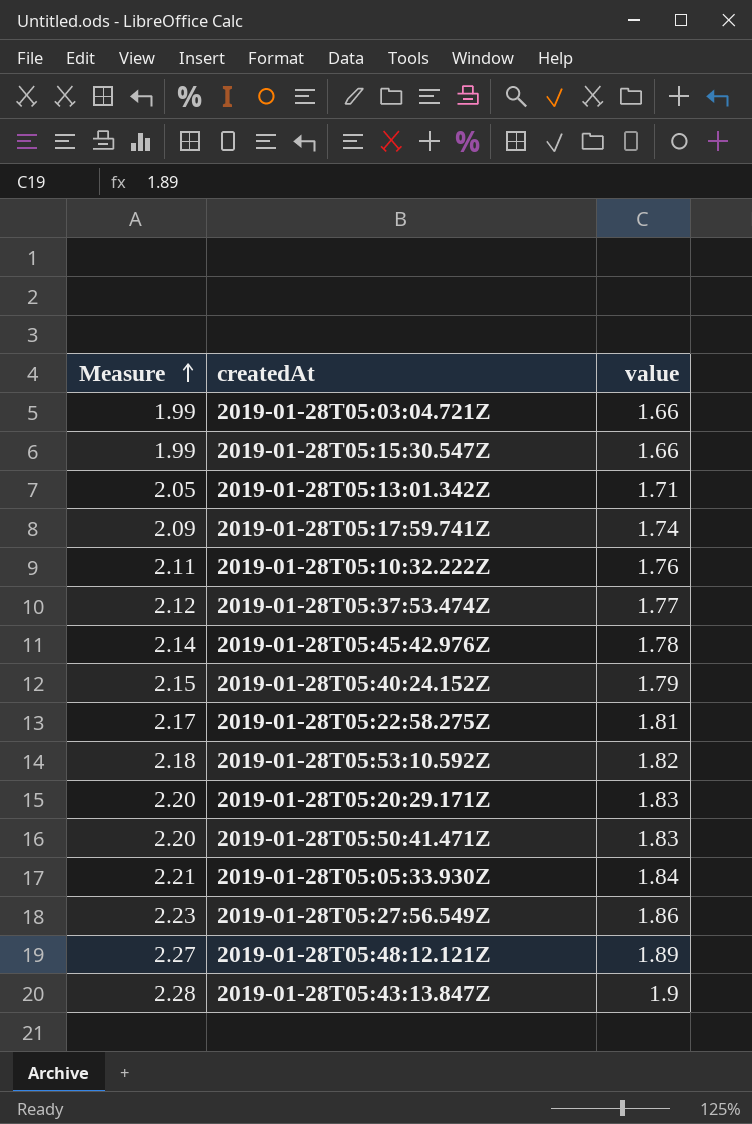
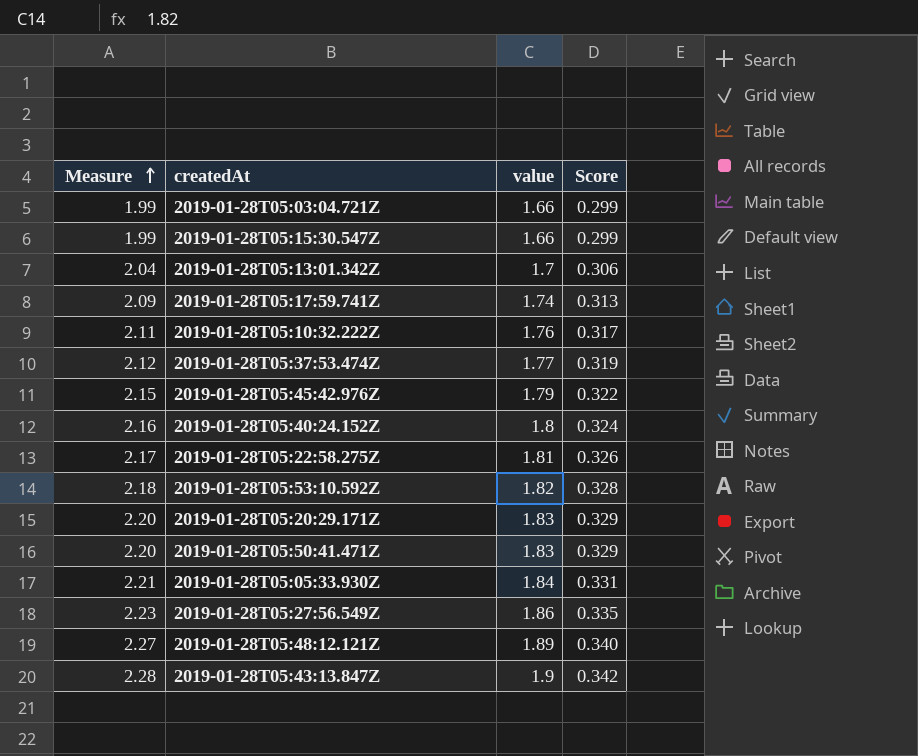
column Score | formula: none -> [value] * 0.18
2019-01-28T05:13:01.342Z | Measure: 2.05 -> 2.04
2019-01-28T05:13:01.342Z | value: 1.71 -> 1.7
2019-01-28T05:45:42.976Z | Measure: 2.14 -> 2.15
2019-01-28T05:45:42.976Z | value: 1.78 -> 1.79
2019-01-28T05:40:24.152Z | Measure: 2.15 -> 2.16
2019-01-28T05:40:24.152Z | value: 1.79 -> 1.8

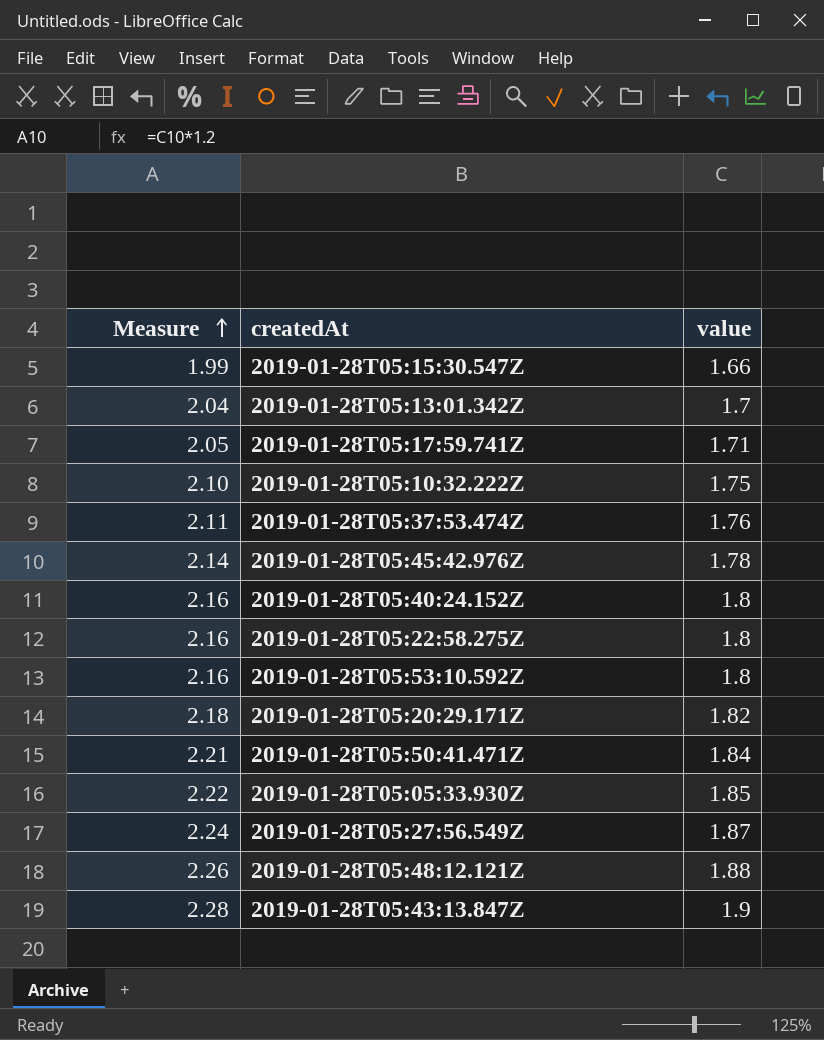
column Score | formula: [value] * 0.18 -> none
row 2019-01-28T05:03:04.721Z: 1.99 | 1.66 | 0.299 -> none
2019-01-28T05:17:59.741Z | Measure: 2.09 -> 2.05
2019-01-28T05:17:59.741Z | value: 1.74 -> 1.71
2019-01-28T05:10:32.222Z | Measure: 2.11 -> 2.10
2019-01-28T05:10:32.222Z | value: 1.76 -> 1.75
2019-01-28T05:37:53.474Z | Measure: 2.12 -> 2.11
2019-01-28T05:37:53.474Z | value: 1.77 -> 1.76
2019-01-28T05:45:42.976Z | Measure: 2.15 -> 2.14
2019-01-28T05:45:42.976Z | value: 1.79 -> 1.78
2019-01-28T05:22:58.275Z | Measure: 2.17 -> 2.16
2019-01-28T05:22:58.275Z | value: 1.81 -> 1.8
2019-01-28T05:53:10.592Z | Measure: 2.18 -> 2.16
2019-01-28T05:53:10.592Z | value: 1.82 -> 1.8
2019-01-28T05:20:29.171Z | Measure: 2.20 -> 2.18
2019-01-28T05:20:29.171Z | value: 1.83 -> 1.82
2019-01-28T05:50:41.471Z | Measure: 2.20 -> 2.21
2019-01-28T05:50:41.471Z | value: 1.83 -> 1.84
2019-01-28T05:05:33.930Z | Measure: 2.21 -> 2.22
2019-01-28T05:05:33.930Z | value: 1.84 -> 1.85
2019-01-28T05:27:56.549Z | Measure: 2.23 -> 2.24
2019-01-28T05:27:56.549Z | value: 1.86 -> 1.87
2019-01-28T05:48:12.121Z | Measure: 2.27 -> 2.26
2019-01-28T05:48:12.121Z | value: 1.89 -> 1.88

